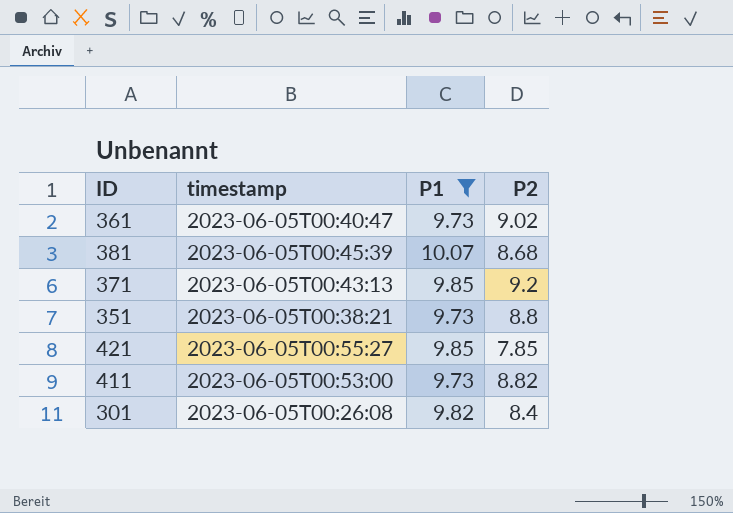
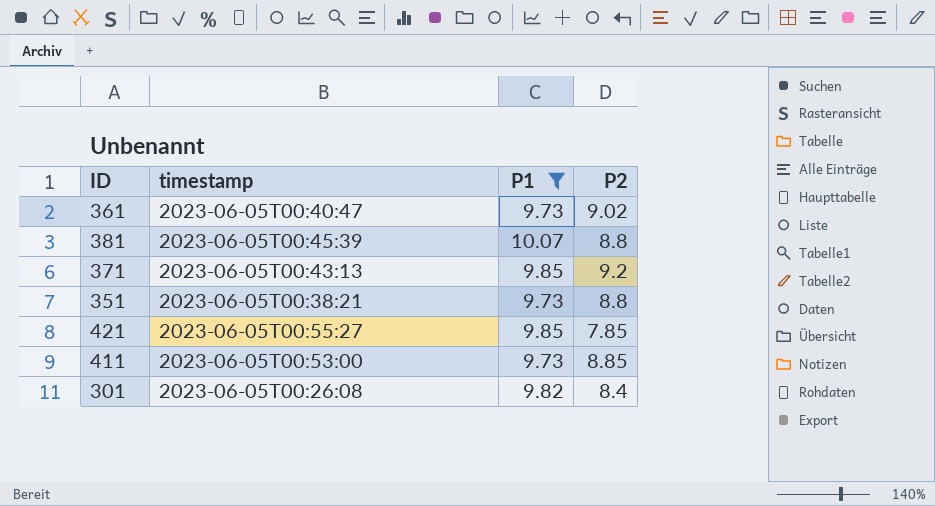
381 | P2: 8.68 -> 8.8
411 | P2: 8.82 -> 8.85

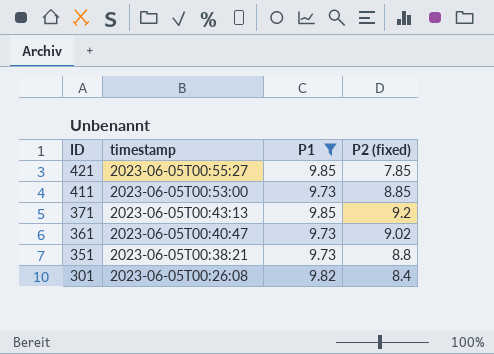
row order: none -> ID descending
column name: P2 -> P2 (fixed)
row 381: 2023-06-05T00:45:39 | 10.07 | 8.8 -> none

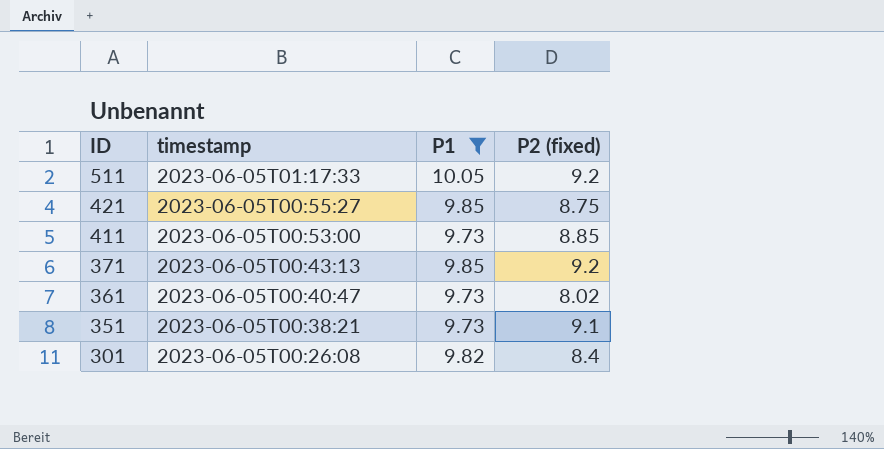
row 511: none -> 2023-06-05T01:17:33 | 10.05 | 9.2
421 | P2 (fixed): 7.85 -> 8.75
361 | P2 (fixed): 9.02 -> 8.02
351 | P2 (fixed): 8.8 -> 9.1

